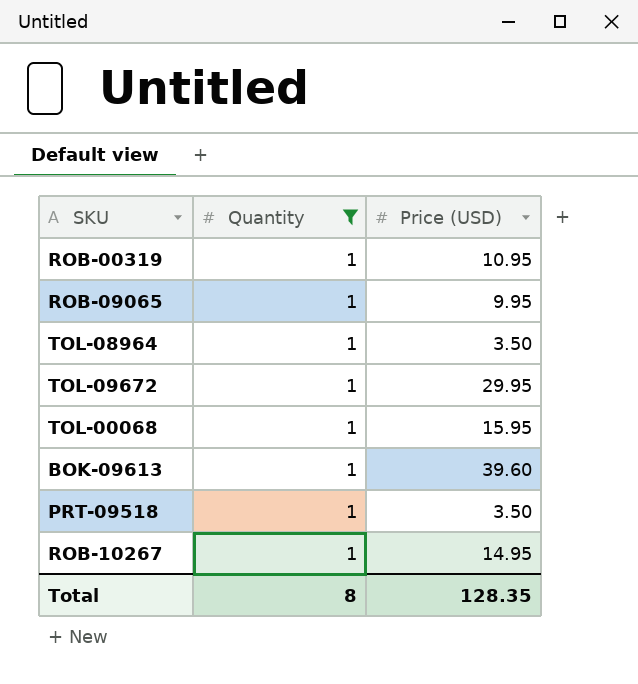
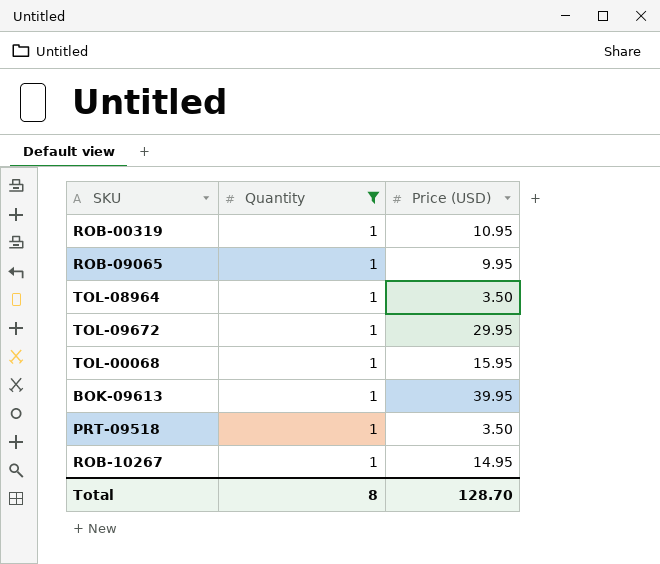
BOK-09613 | Price (USD): 39.60 -> 39.95
Total | Price (USD): 128.35 -> 128.70

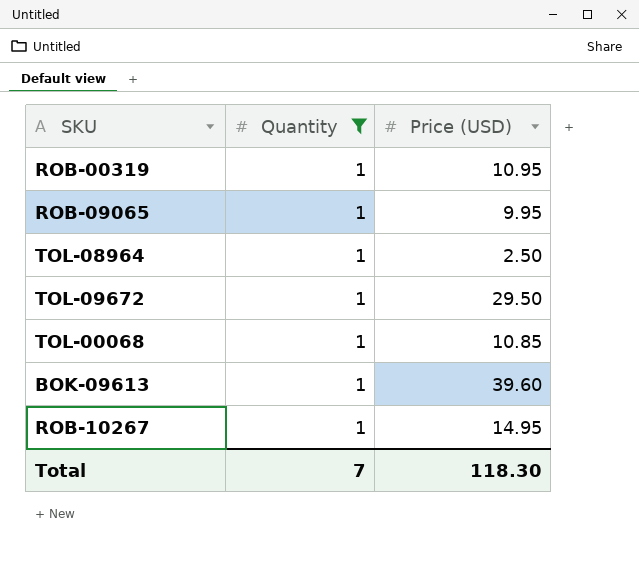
row PRT-09518: 1 | 3.50 -> none
TOL-08964 | Price (USD): 3.50 -> 2.50
TOL-09672 | Price (USD): 29.95 -> 29.50
TOL-00068 | Price (USD): 15.95 -> 10.85
BOK-09613 | Price (USD): 39.95 -> 39.60
Total | Quantity: 8 -> 7
Total | Price (USD): 128.70 -> 118.30

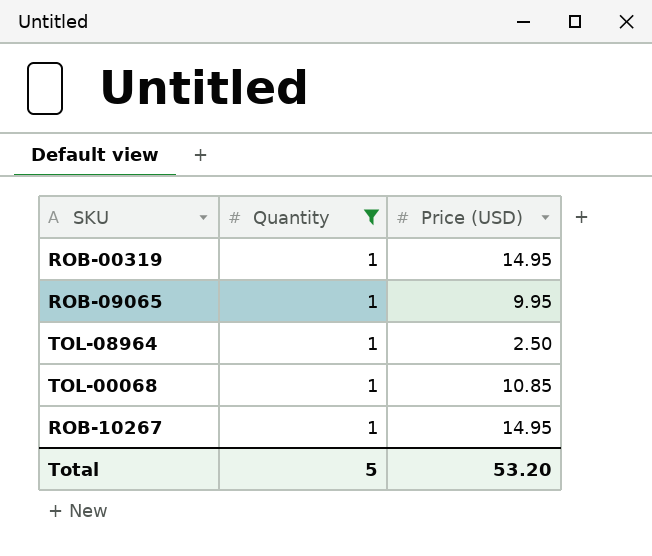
row TOL-09672: 1 | 29.50 -> none
row BOK-09613: 1 | 39.60 -> none
ROB-00319 | Price (USD): 10.95 -> 14.95
Total | Quantity: 7 -> 5
Total | Price (USD): 118.30 -> 53.20

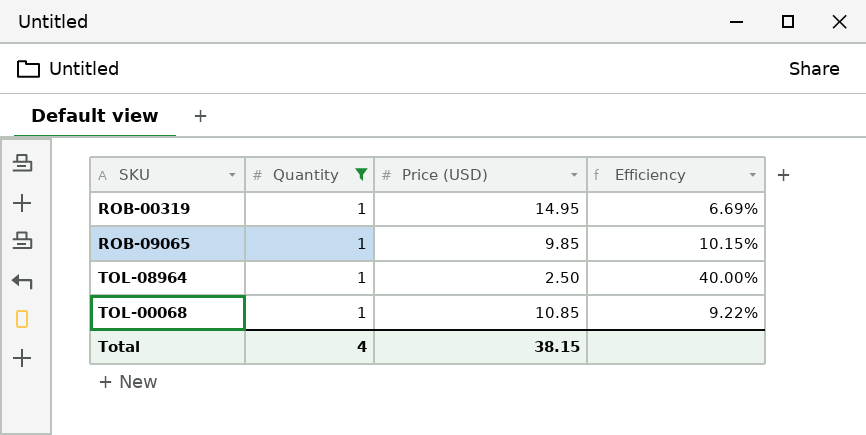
column Efficiency | formula: none -> [Quantity] / [Price (USD)]
row ROB-10267: 1 | 14.95 -> none
ROB-09065 | Price (USD): 9.95 -> 9.85
Total | Quantity: 5 -> 4
Total | Price (USD): 53.20 -> 38.15

